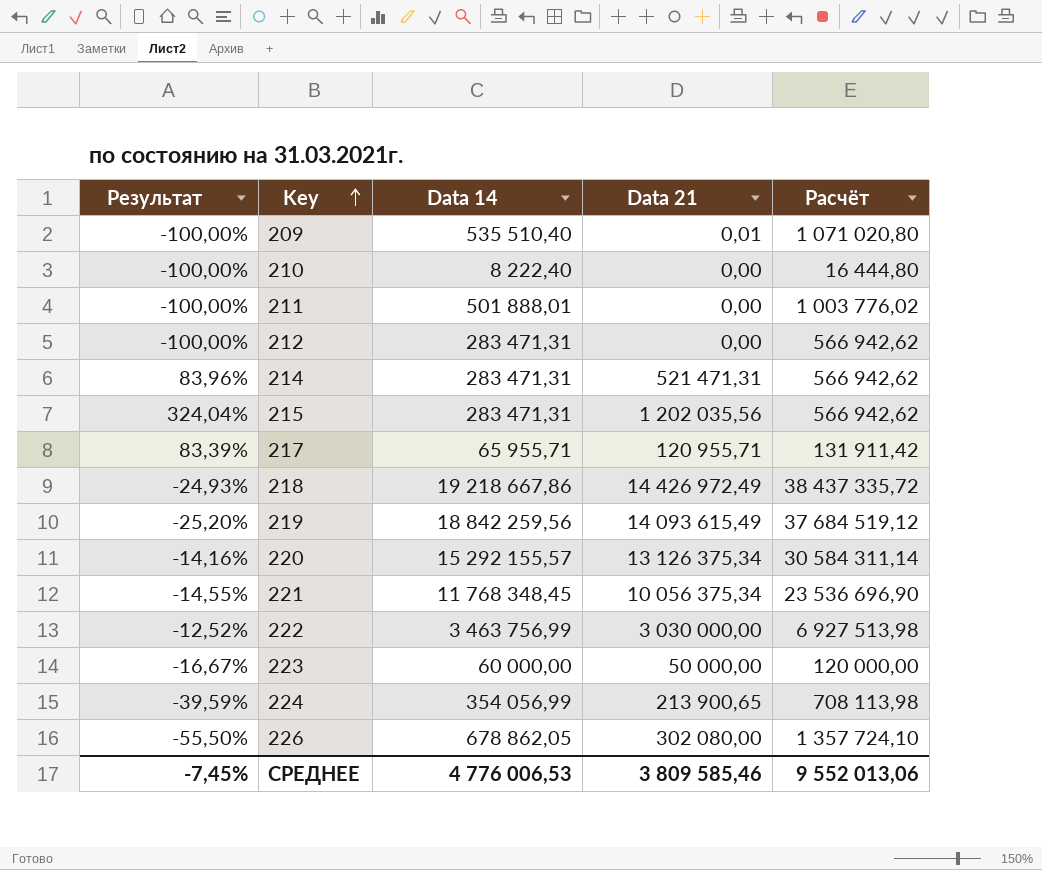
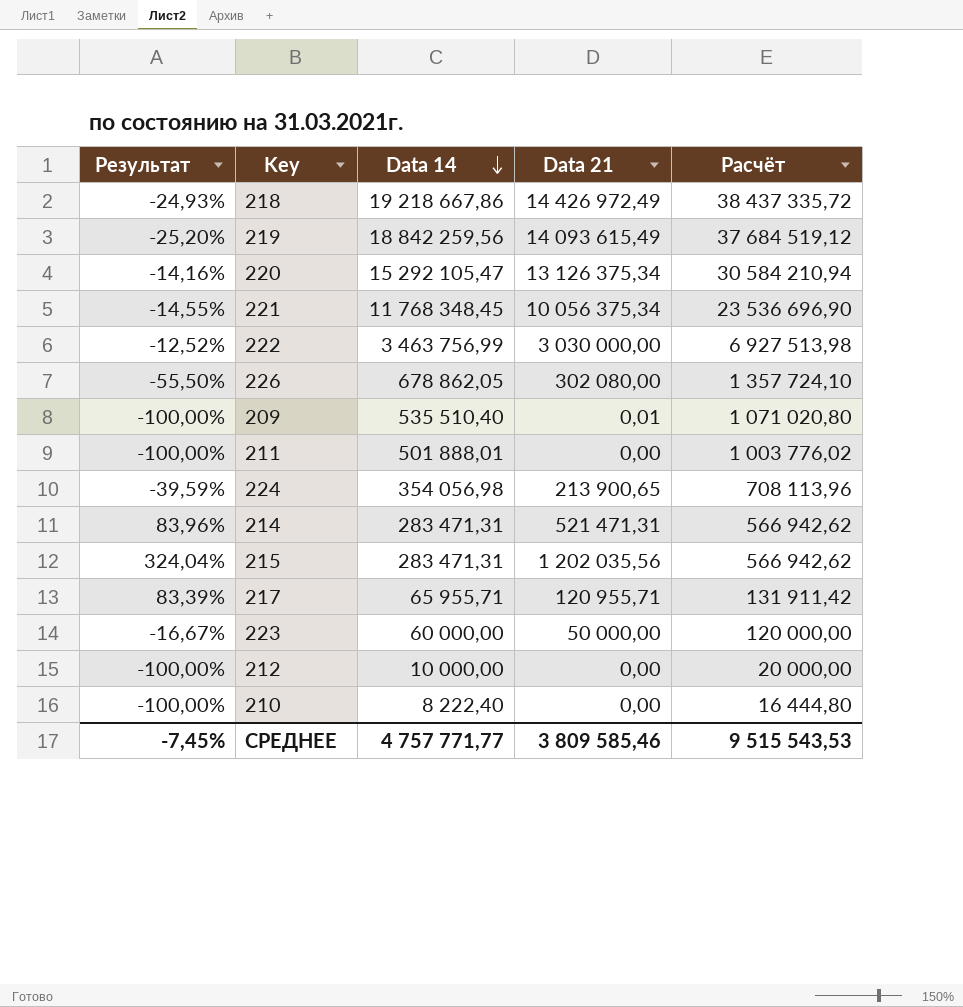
row order: Key ascending -> Data 14 descending
220 | Data 14: 15 292 155,57 -> 15 292 105,47
220 | Расчёт: 30 584 311,14 -> 30 584 210,94
224 | Data 14: 354 056,99 -> 354 056,98
224 | Расчёт: 708 113,98 -> 708 113,96
212 | Data 14: 283 471,31 -> 10 000,00
212 | Расчёт: 566 942,62 -> 20 000,00
СРЕДНЕЕ | Data 14: 4 776 006,53 -> 4 757 771,77
СРЕДНЕЕ | Расчёт: 9 552 013,06 -> 9 515 543,53

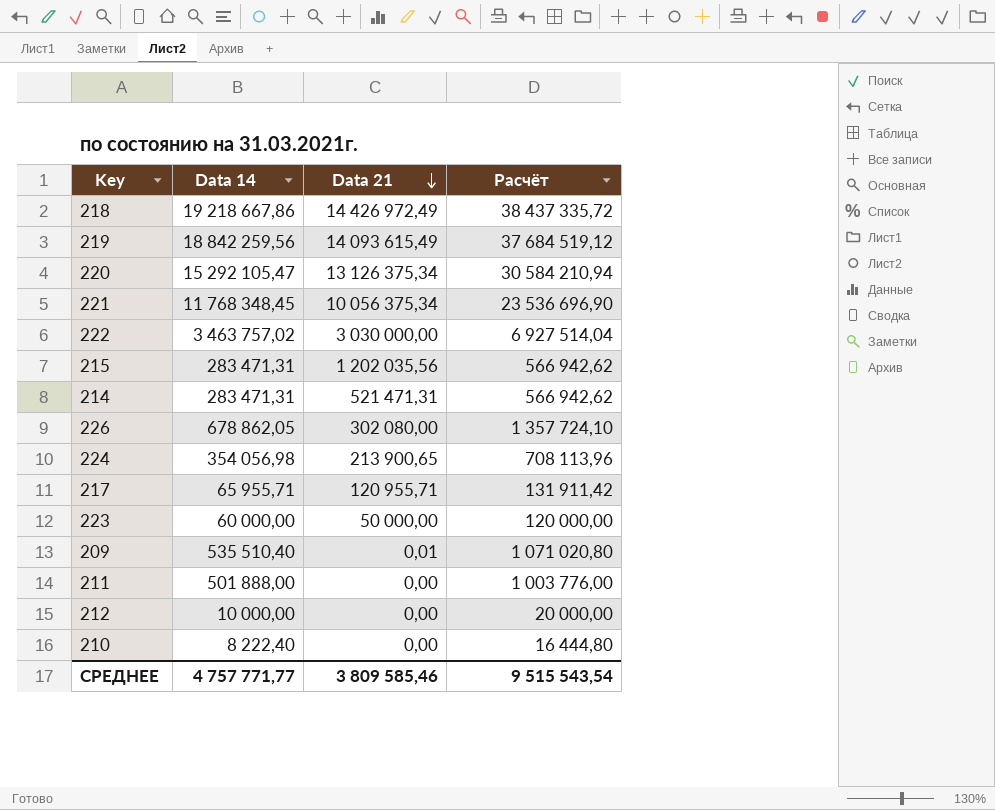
row order: Data 14 descending -> Data 21 descending
column Результат | formula: ([Data 21] - [Data 14]) / [Data 14] -> none
222 | Data 14: 3 463 756,99 -> 3 463 757,02
222 | Расчёт: 6 927 513,98 -> 6 927 514,04
211 | Data 14: 501 888,01 -> 501 888,00
211 | Расчёт: 1 003 776,02 -> 1 003 776,00
СРЕДНЕЕ | Расчёт: 9 515 543,53 -> 9 515 543,54

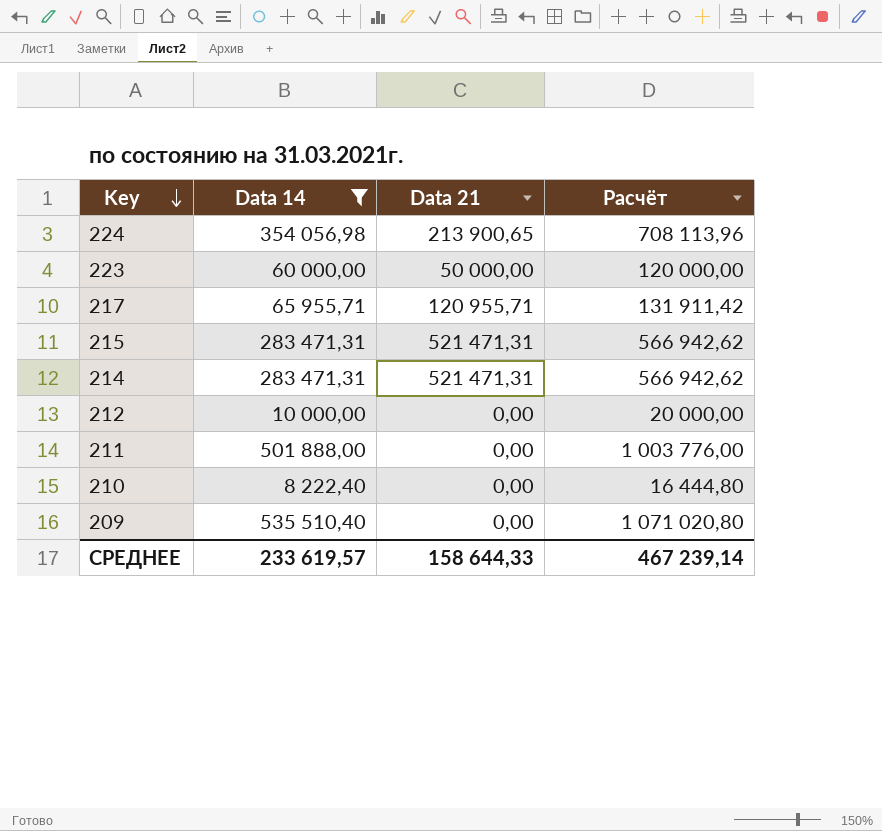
filter: none -> Data 14 <= 535 510,40
row order: Data 21 descending -> Key descending
215 | Data 21: 1 202 035,56 -> 521 471,31
209 | Data 21: 0,01 -> 0,00
СРЕДНЕЕ | Data 14: 4 757 771,77 -> 233 619,57
СРЕДНЕЕ | Data 21: 3 809 585,46 -> 158 644,33
СРЕДНЕЕ | Расчёт: 9 515 543,54 -> 467 239,14

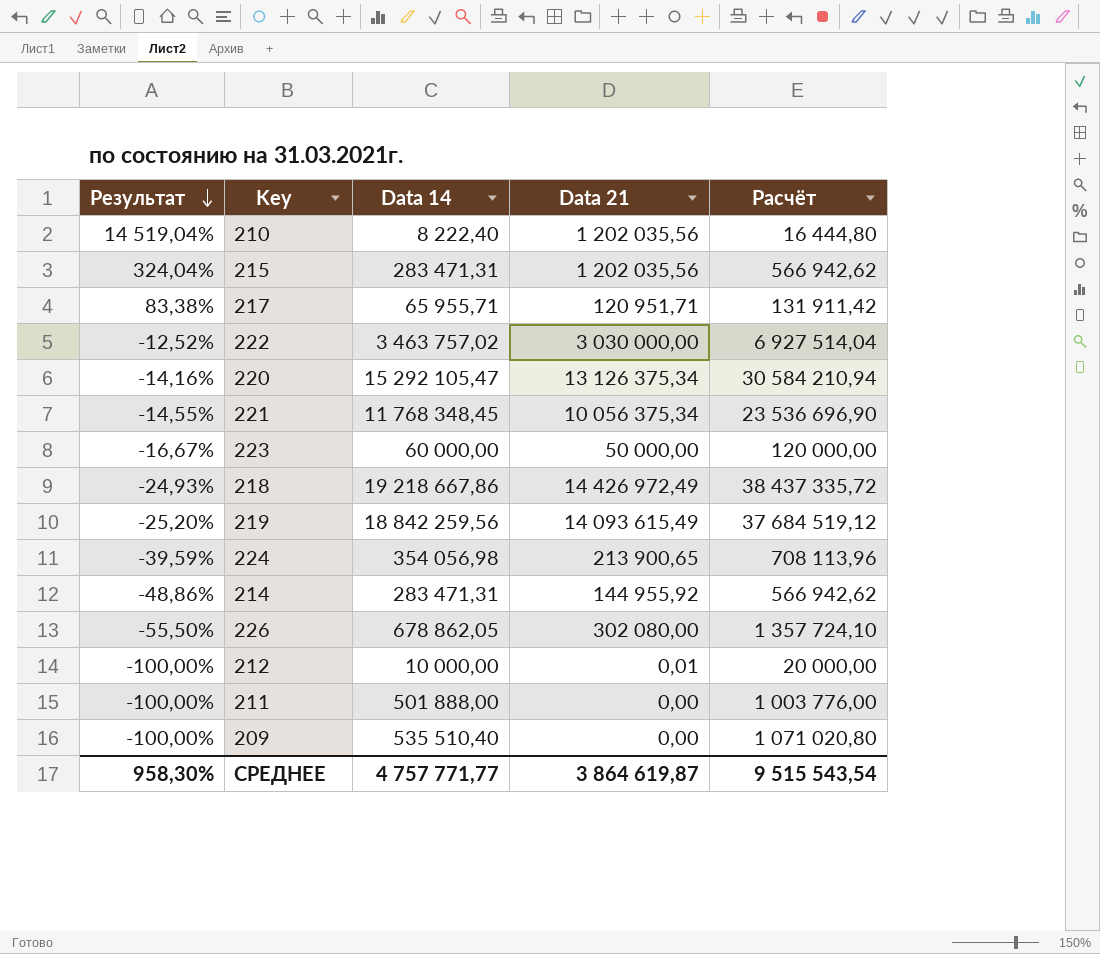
filter: Data 14 <= 535 510,40 -> none
row order: Key descending -> Результат descending
column Результат | formula: none -> ([Data 21] - [Data 14]) / [Data 14]
210 | Data 21: 0,00 -> 1 202 035,56
215 | Data 21: 521 471,31 -> 1 202 035,56
217 | Data 21: 120 955,71 -> 120 951,71
214 | Data 21: 521 471,31 -> 144 955,92
212 | Data 21: 0,00 -> 0,01
СРЕДНЕЕ | Data 14: 233 619,57 -> 4 757 771,77
СРЕДНЕЕ | Data 21: 158 644,33 -> 3 864 619,87
СРЕДНЕЕ | Расчёт: 467 239,14 -> 9 515 543,54

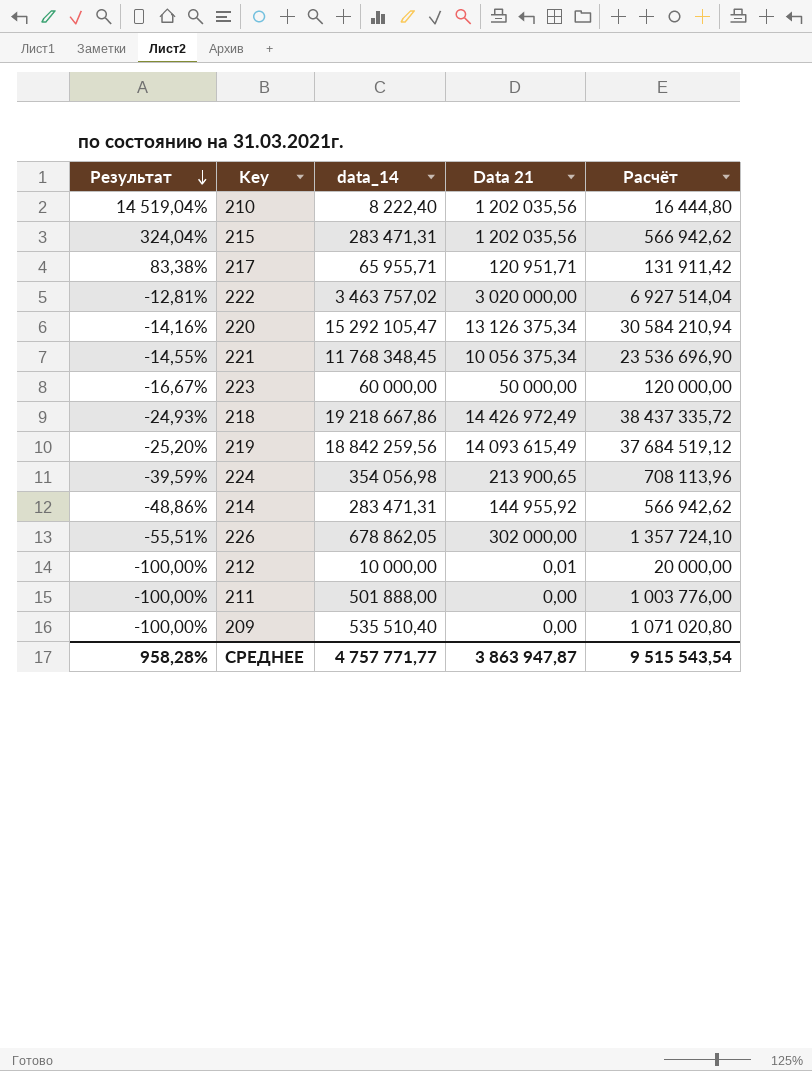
column name: Data 14 -> data_14
222 | Результат: -12,52% -> -12,81%
222 | Data 21: 3 030 000,00 -> 3 020 000,00
226 | Результат: -55,50% -> -55,51%
226 | Data 21: 302 080,00 -> 302 000,00
СРЕДНЕЕ | Результат: 958,30% -> 958,28%
СРЕДНЕЕ | Data 21: 3 864 619,87 -> 3 863 947,87

